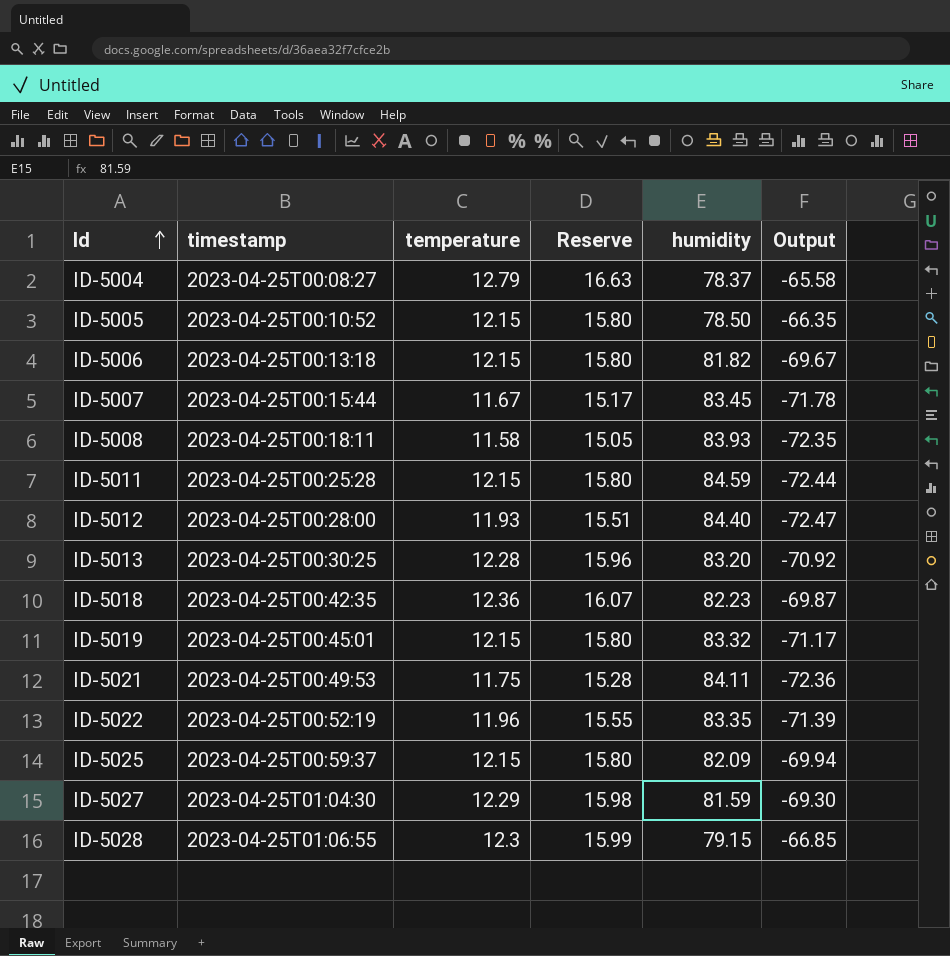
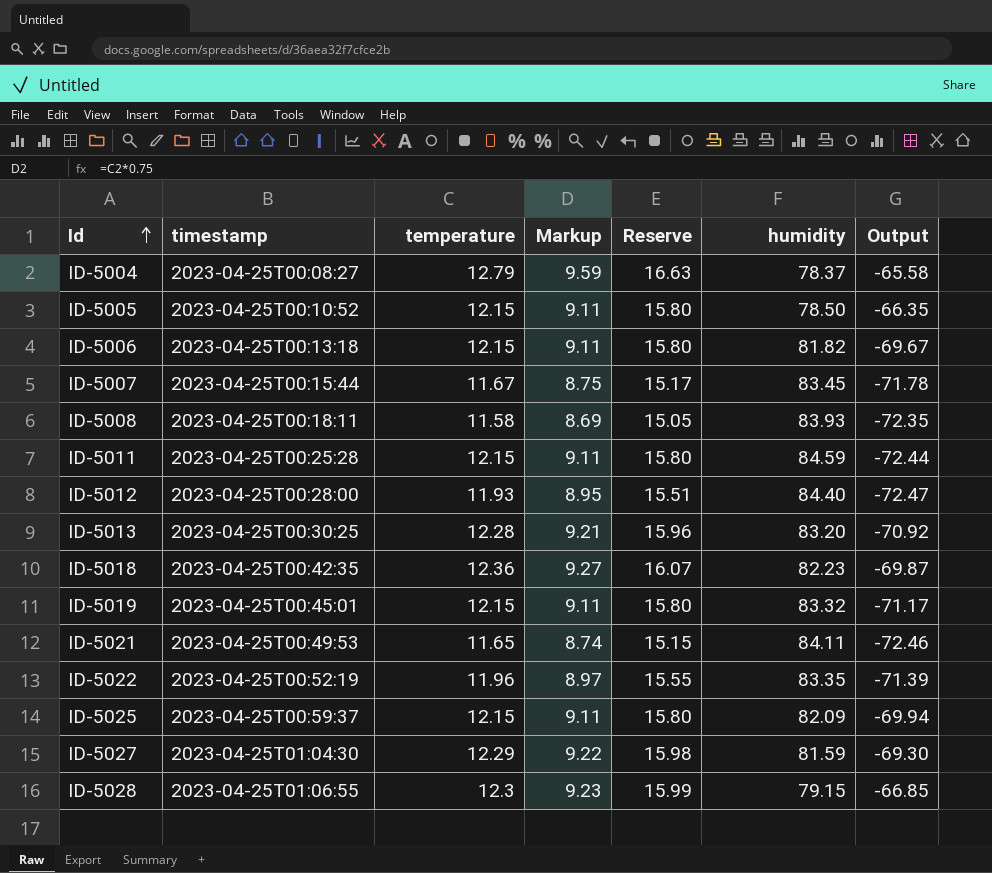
column Markup | formula: none -> [temperature] * 0.75
ID-5021 | temperature: 11.75 -> 11.65
ID-5021 | Reserve: 15.28 -> 15.15
ID-5021 | Output: -72.36 -> -72.46

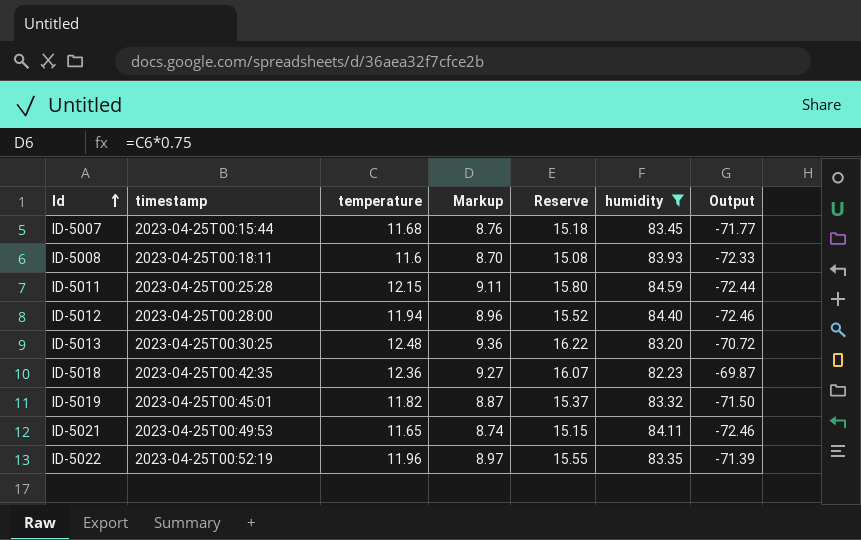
filter: none -> humidity >= 82.23
ID-5007 | temperature: 11.67 -> 11.68
ID-5007 | Markup: 8.75 -> 8.76
ID-5007 | Reserve: 15.17 -> 15.18
ID-5007 | Output: -71.78 -> -71.77
ID-5008 | temperature: 11.58 -> 11.6
ID-5008 | Markup: 8.69 -> 8.70
ID-5008 | Reserve: 15.05 -> 15.08
ID-5008 | Output: -72.35 -> -72.33
ID-5012 | temperature: 11.93 -> 11.94
ID-5012 | Markup: 8.95 -> 8.96
ID-5012 | Reserve: 15.51 -> 15.52
ID-5012 | Output: -72.47 -> -72.46
ID-5013 | temperature: 12.28 -> 12.48
ID-5013 | Markup: 9.21 -> 9.36
ID-5013 | Reserve: 15.96 -> 16.22
ID-5013 | Output: -70.92 -> -70.72
ID-5019 | temperature: 12.15 -> 11.82
ID-5019 | Markup: 9.11 -> 8.87
ID-5019 | Reserve: 15.80 -> 15.37
ID-5019 | Output: -71.17 -> -71.50

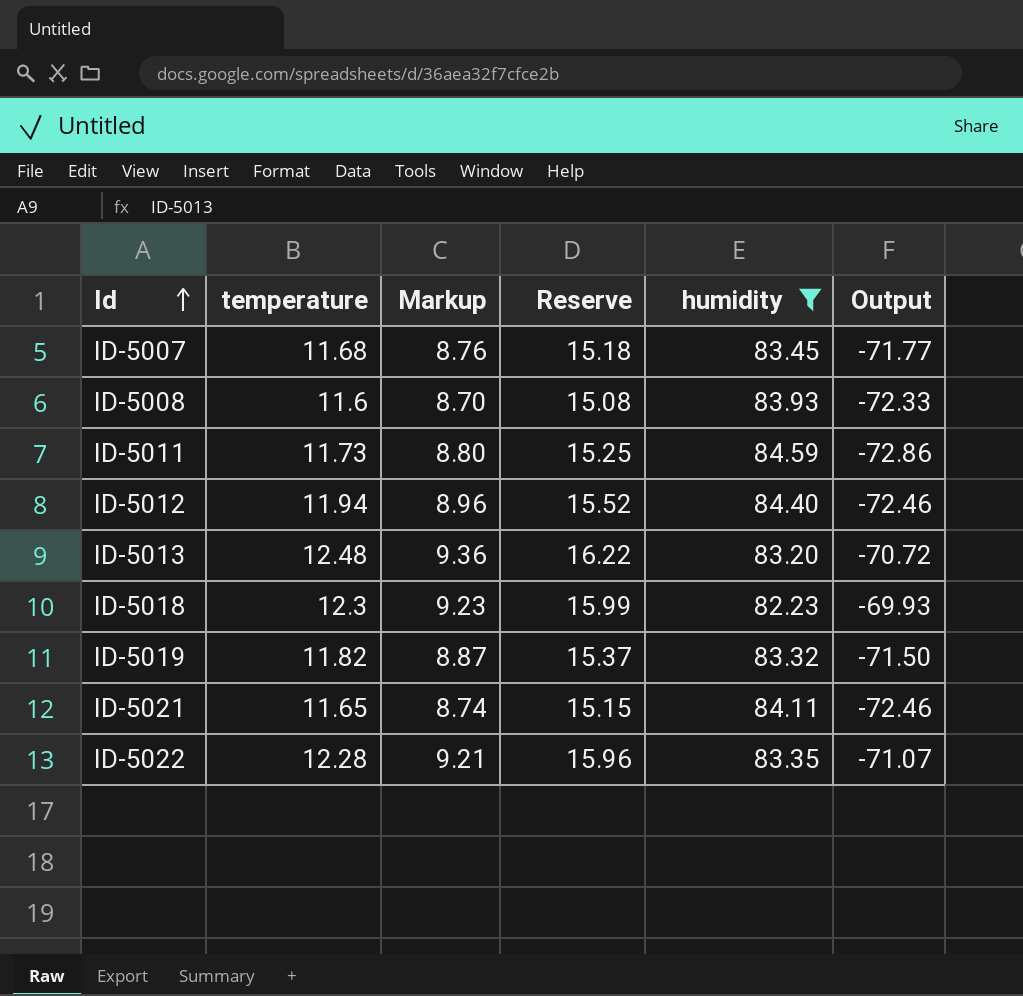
column timestamp | position: 2 -> none
ID-5011 | temperature: 12.15 -> 11.73
ID-5011 | Markup: 9.11 -> 8.80
ID-5011 | Reserve: 15.80 -> 15.25
ID-5011 | Output: -72.44 -> -72.86
ID-5018 | temperature: 12.36 -> 12.3
ID-5018 | Markup: 9.27 -> 9.23
ID-5018 | Reserve: 16.07 -> 15.99
ID-5018 | Output: -69.87 -> -69.93
ID-5022 | temperature: 11.96 -> 12.28
ID-5022 | Markup: 8.97 -> 9.21
ID-5022 | Reserve: 15.55 -> 15.96
ID-5022 | Output: -71.39 -> -71.07

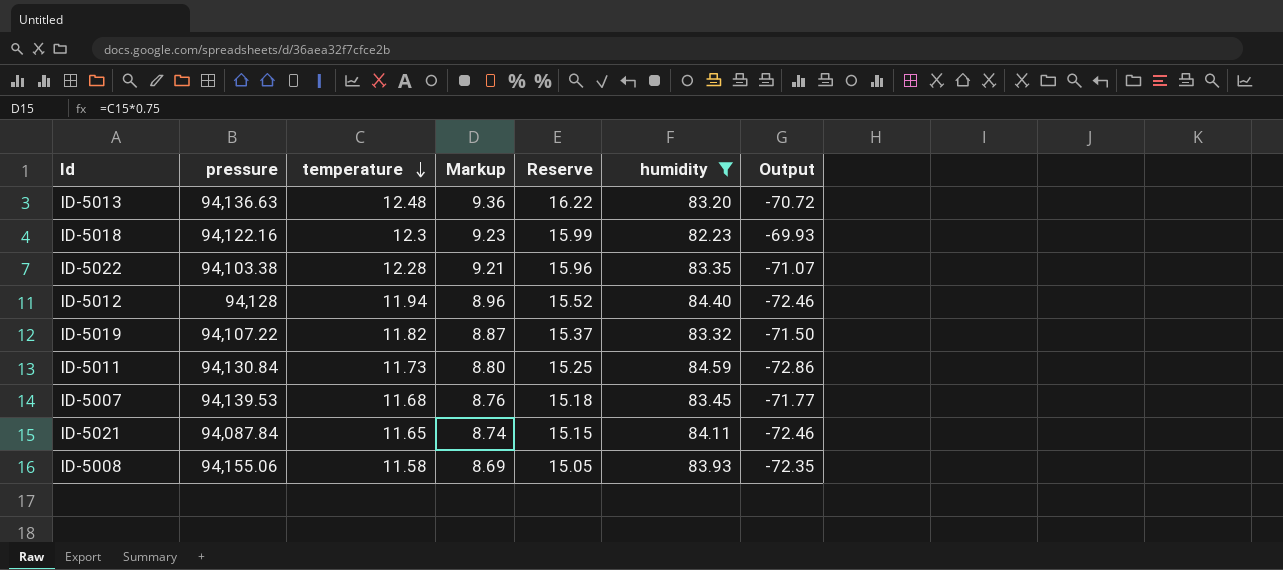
row order: Id ascending -> temperature descending
column pressure | position: none -> 2
ID-5008 | temperature: 11.6 -> 11.58
ID-5008 | Markup: 8.70 -> 8.69
ID-5008 | Reserve: 15.08 -> 15.05
ID-5008 | Output: -72.33 -> -72.35

